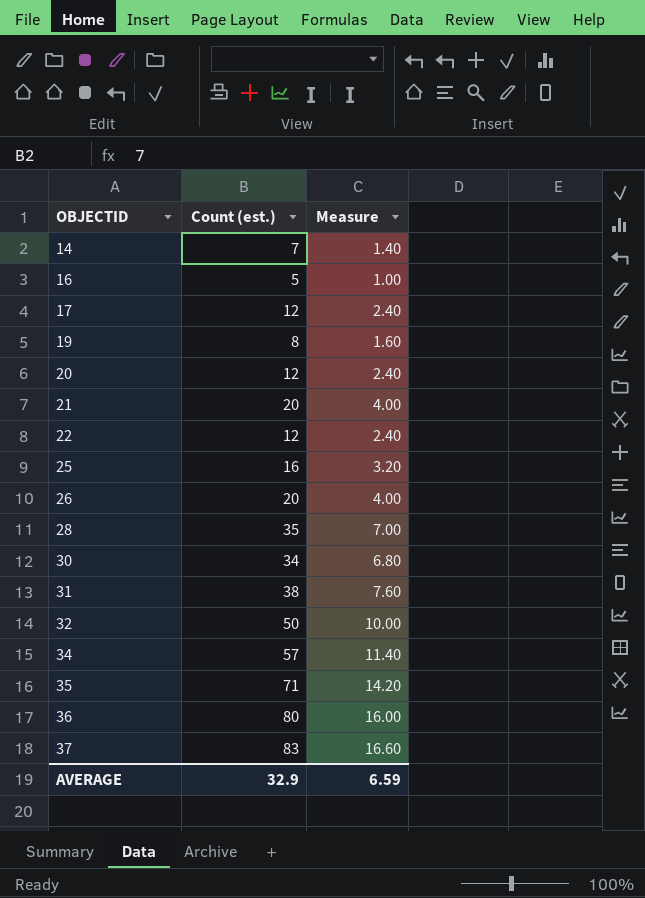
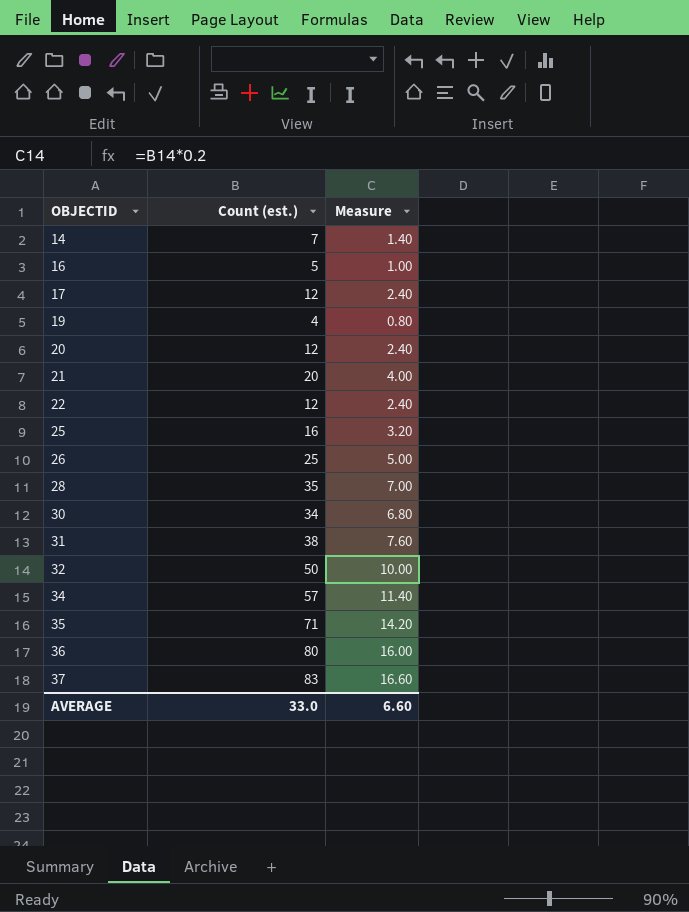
19 | Count (est.): 8 -> 4
19 | Measure: 1.60 -> 0.80
26 | Count (est.): 20 -> 25
26 | Measure: 4.00 -> 5.00
AVERAGE | Count (est.): 32.9 -> 33.0
AVERAGE | Measure: 6.59 -> 6.60

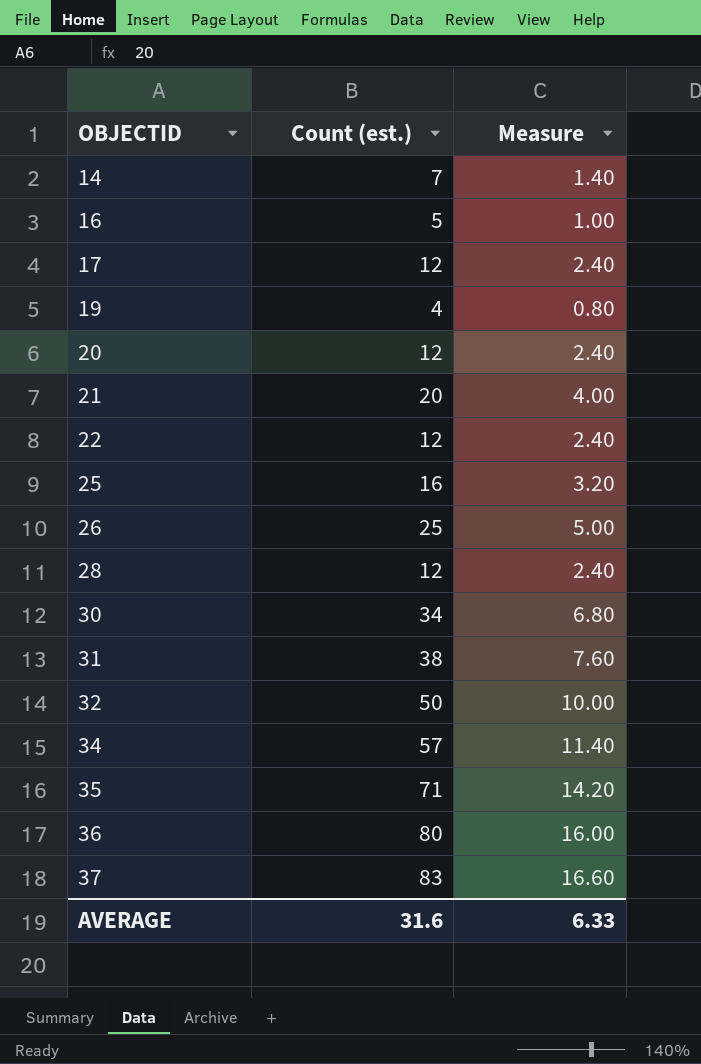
28 | Count (est.): 35 -> 12
28 | Measure: 7.00 -> 2.40
AVERAGE | Count (est.): 33.0 -> 31.6
AVERAGE | Measure: 6.60 -> 6.33

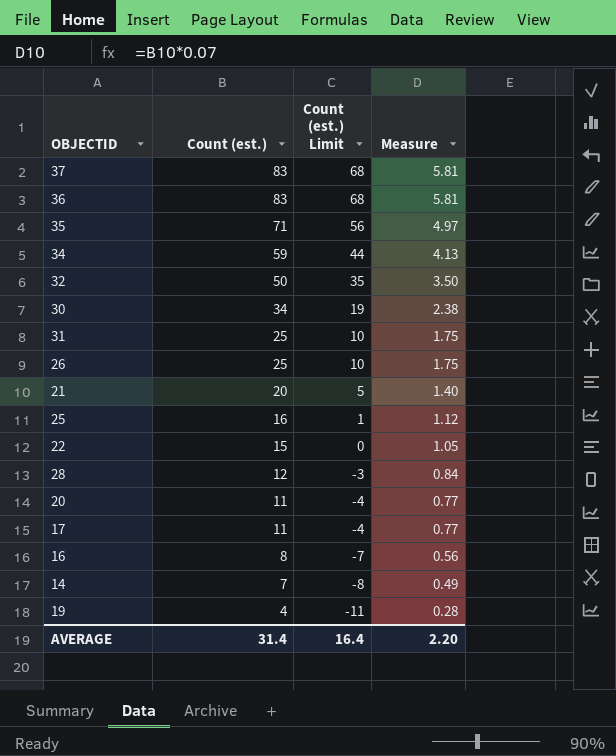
row order: OBJECTID ascending -> Count (est.) descending
column Count (est.) Limit | formula: none -> [Count (est.)] - 15
column Measure | formula: [Count (est.)] * 0.2 -> [Count (est.)] * 0.07
36 | Count (est.): 80 -> 83
34 | Count (est.): 57 -> 59
31 | Count (est.): 38 -> 25
22 | Count (est.): 12 -> 15
20 | Count (est.): 12 -> 11
17 | Count (est.): 12 -> 11
16 | Count (est.): 5 -> 8
AVERAGE | Count (est.): 31.6 -> 31.4
AVERAGE | Measure: 6.33 -> 2.20

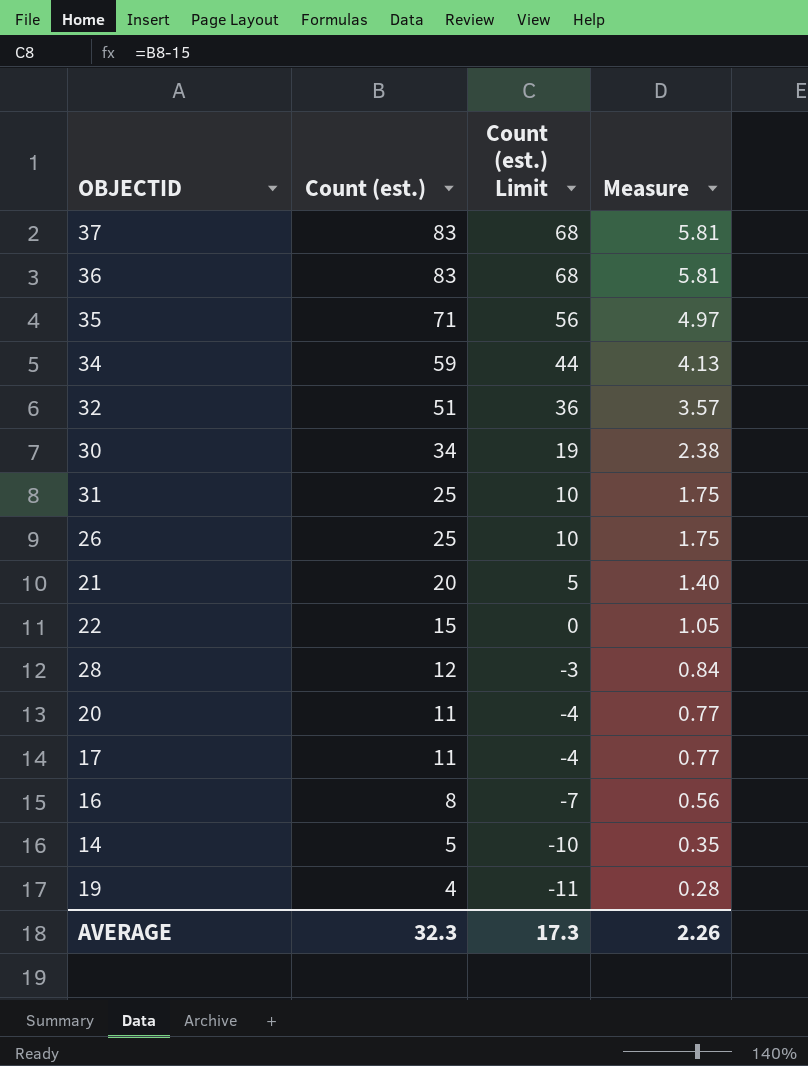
row 25: 16 | 1 | 1.12 -> none
32 | Count (est.): 50 -> 51
32 | Count (est.) Limit: 35 -> 36
32 | Measure: 3.50 -> 3.57
14 | Count (est.): 7 -> 5
14 | Count (est.) Limit: -8 -> -10
14 | Measure: 0.49 -> 0.35
AVERAGE | Count (est.): 31.4 -> 32.3
AVERAGE | Count (est.) Limit: 16.4 -> 17.3
AVERAGE | Measure: 2.20 -> 2.26

